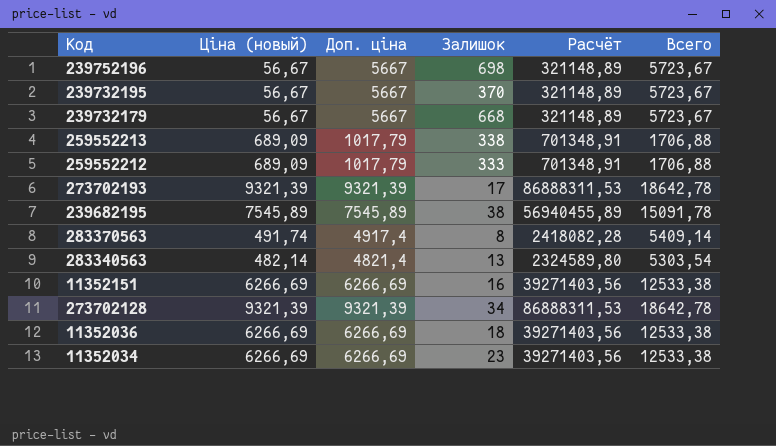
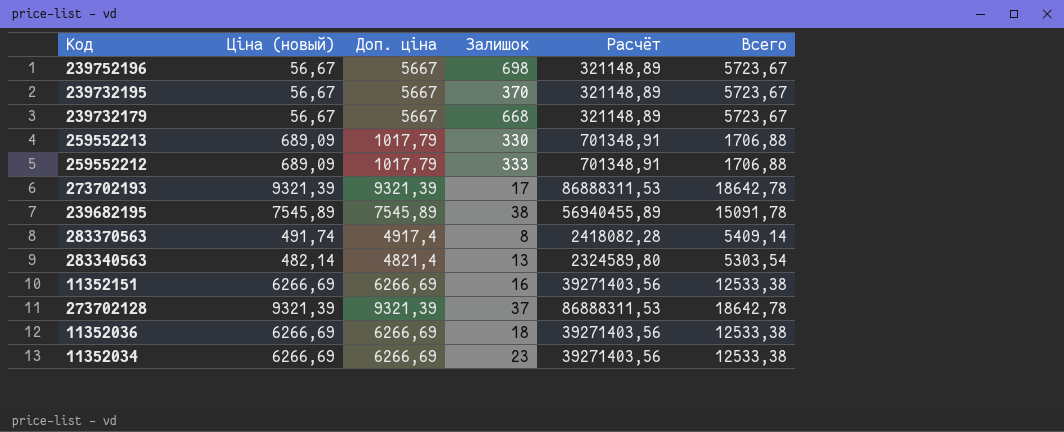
259552213 | Залишок: 338 -> 330
273702128 | Залишок: 34 -> 37

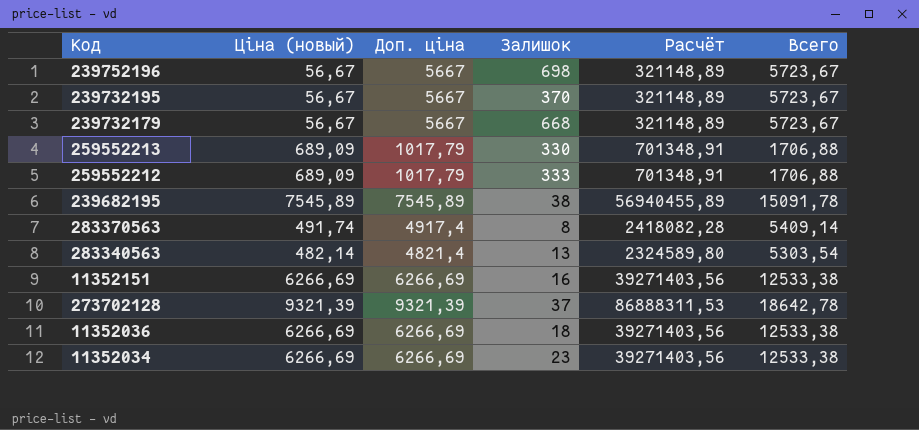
row 273702193: 9321,39 | 9321,39 | 17 | 86888311,53 | 18642,78 -> none

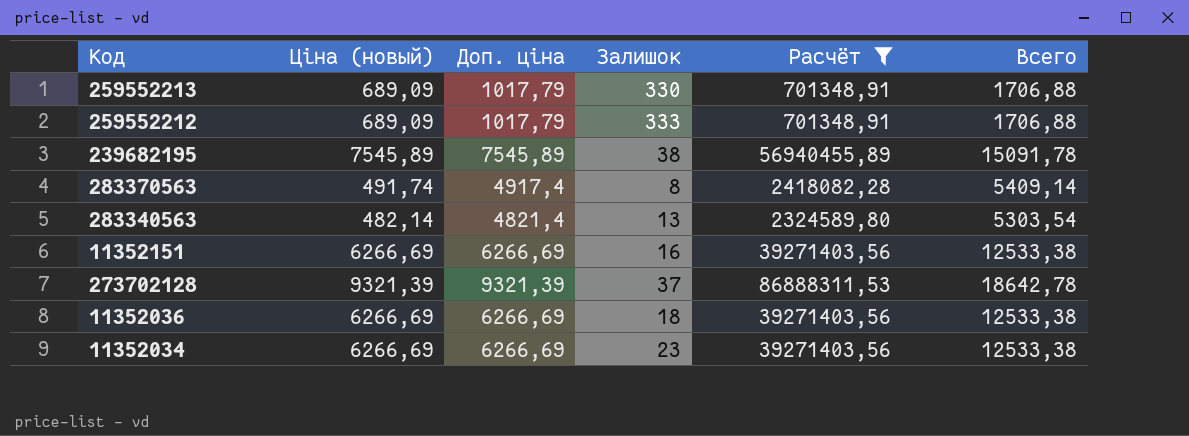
filter: none -> Расчёт != 321148,89

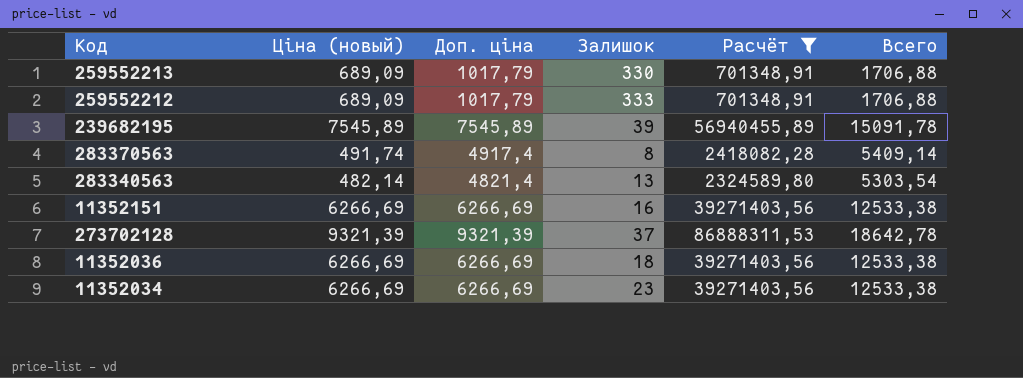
239682195 | Залишок: 38 -> 39

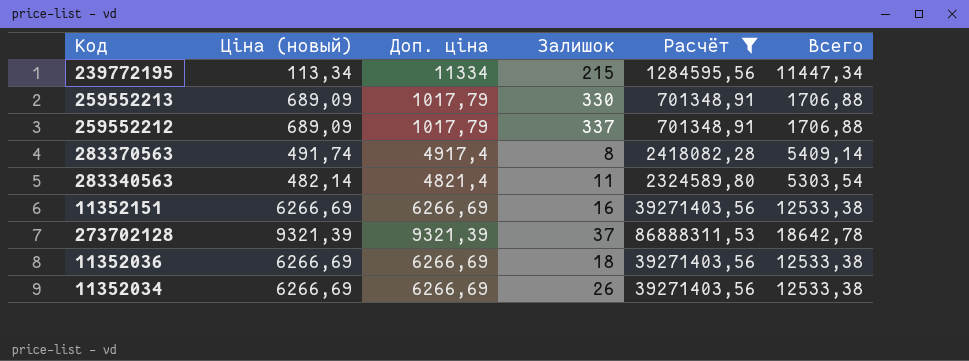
row 239682195: 7545,89 | 7545,89 | 39 | 56940455,89 | 15091,78 -> none
row 239772195: none -> 113,34 | 11334 | 215 | 1284595,56 | 11447,34
259552212 | Залишок: 333 -> 337
283340563 | Залишок: 13 -> 11
11352034 | Залишок: 23 -> 26

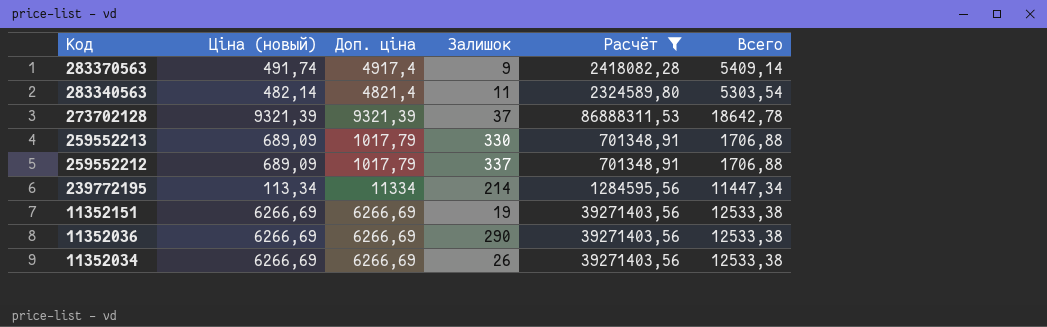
row order: none -> Код descending
283370563 | Залишок: 8 -> 9
239772195 | Залишок: 215 -> 214
11352151 | Залишок: 16 -> 19
11352036 | Залишок: 18 -> 290

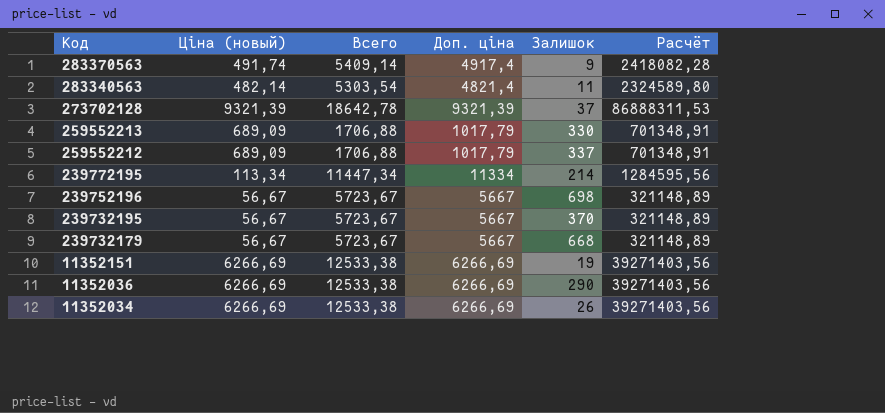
filter: Расчёт != 321148,89 -> none
column Всего | position: 6 -> 3

